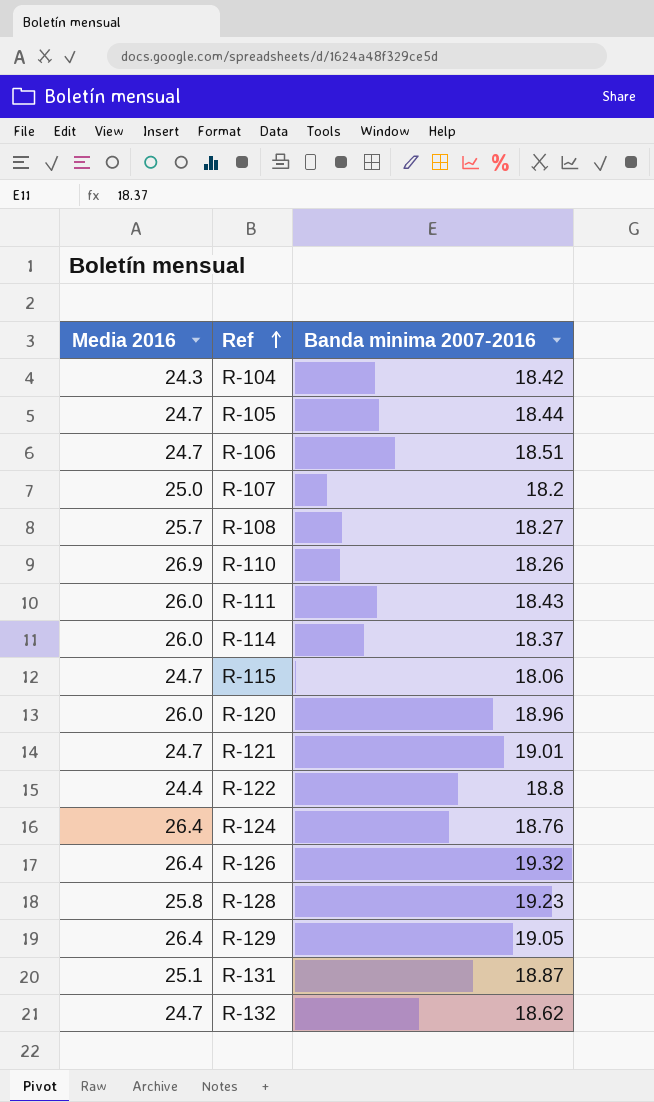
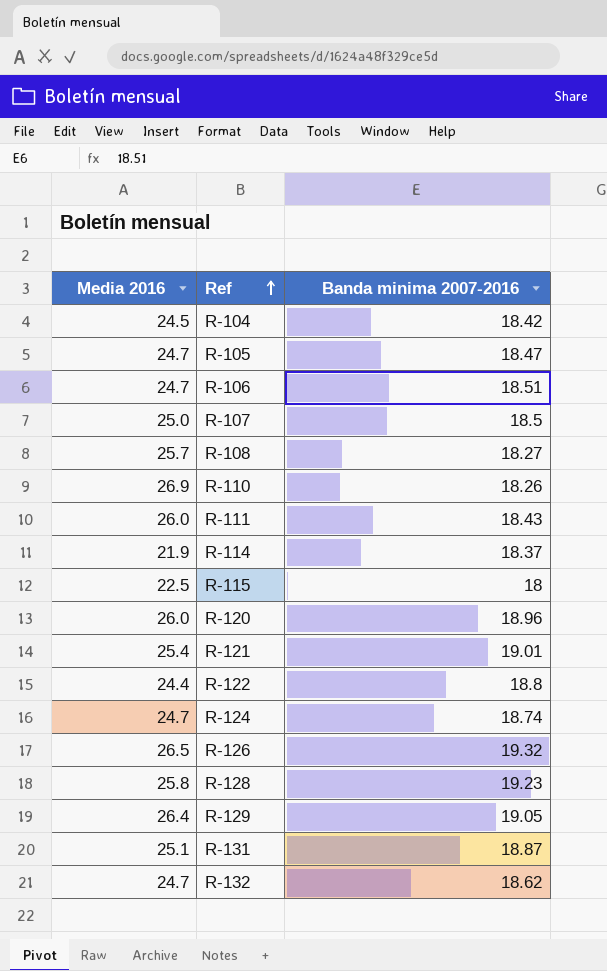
R-104 | Media 2016: 24.3 -> 24.5
R-105 | Banda minima 2007-2016: 18.44 -> 18.47
R-107 | Banda minima 2007-2016: 18.2 -> 18.5
R-114 | Media 2016: 26.0 -> 21.9
R-115 | Media 2016: 24.7 -> 22.5
R-115 | Banda minima 2007-2016: 18.06 -> 18
R-121 | Media 2016: 24.7 -> 25.4
R-124 | Media 2016: 26.4 -> 24.7
R-124 | Banda minima 2007-2016: 18.76 -> 18.74
R-126 | Media 2016: 26.4 -> 26.5

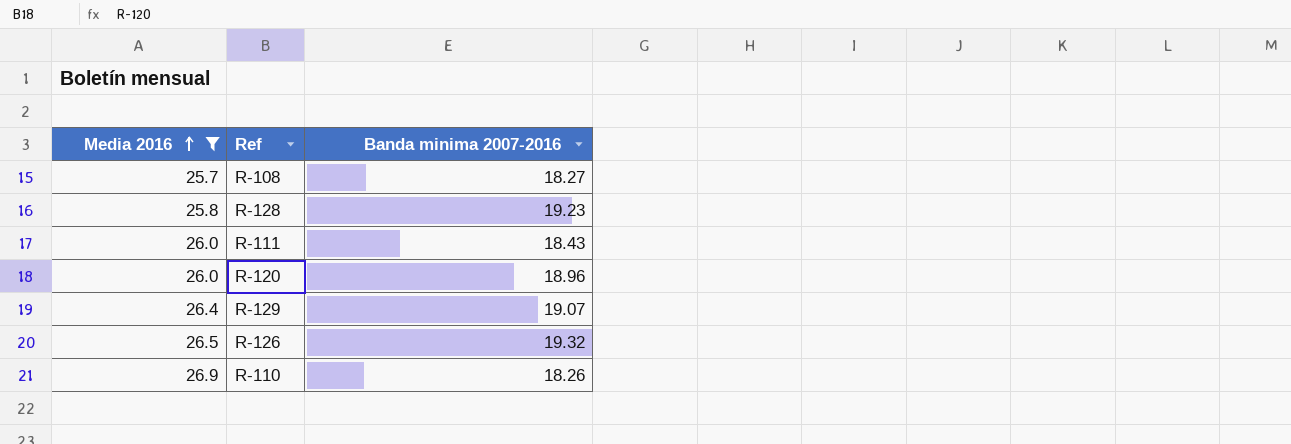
filter: none -> Media 2016 >= 25.7
row order: Ref ascending -> Media 2016 ascending
R-129 | Banda minima 2007-2016: 19.05 -> 19.07

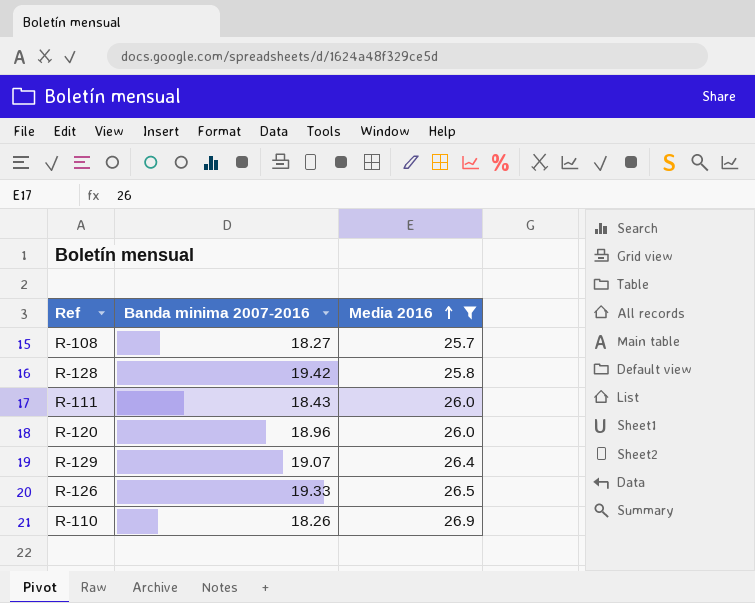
column Media 2016 | position: 1 -> 3
R-128 | Banda minima 2007-2016: 19.23 -> 19.42
R-126 | Banda minima 2007-2016: 19.32 -> 19.33

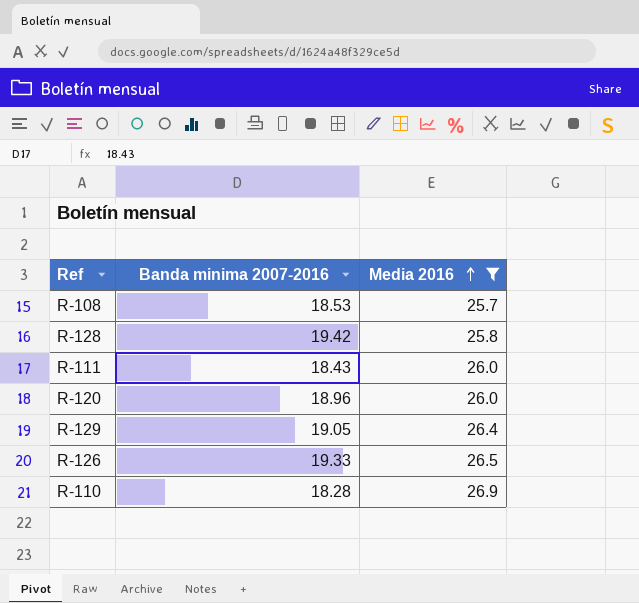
R-108 | Banda minima 2007-2016: 18.27 -> 18.53
R-129 | Banda minima 2007-2016: 19.07 -> 19.05
R-110 | Banda minima 2007-2016: 18.26 -> 18.28

